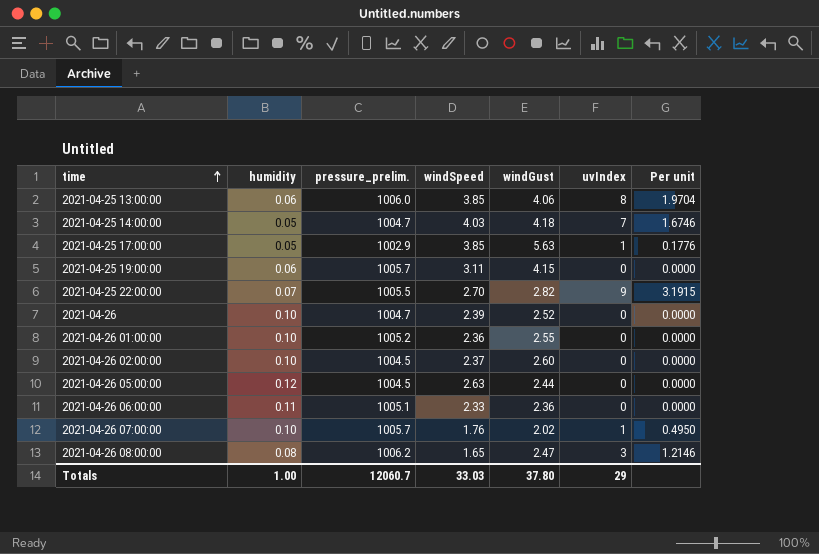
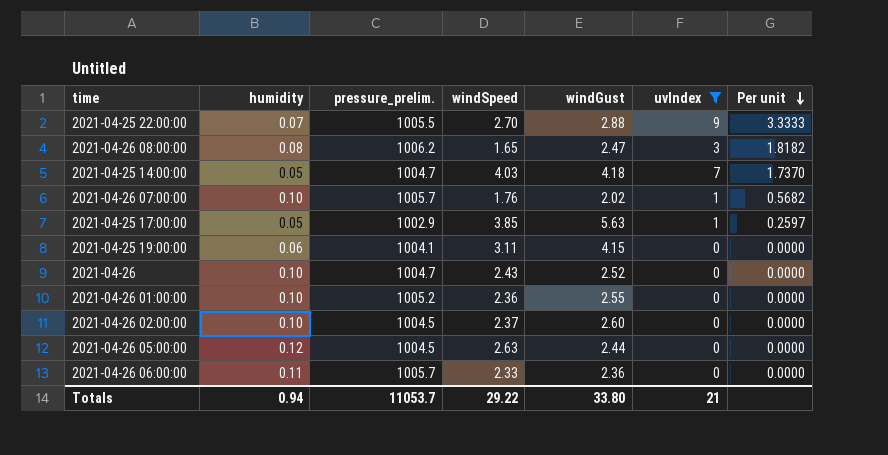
filter: none -> uvIndex != 8
row order: time ascending -> Per unit descending
column Per unit | formula: [uvIndex] / [windGust] -> [uvIndex] / [windSpeed]
2021-04-25 22:00:00 | windGust: 2.82 -> 2.88
2021-04-25 19:00:00 | pressure_prelim.: 1005.7 -> 1004.1
2021-04-26 | windSpeed: 2.39 -> 2.43
2021-04-26 06:00:00 | pressure_prelim.: 1005.1 -> 1005.7
Totals | humidity: 1.00 -> 0.94
Totals | pressure_prelim.: 12060.7 -> 11053.7
Totals | windSpeed: 33.03 -> 29.22
Totals | windGust: 37.80 -> 33.80
Totals | uvIndex: 29 -> 21

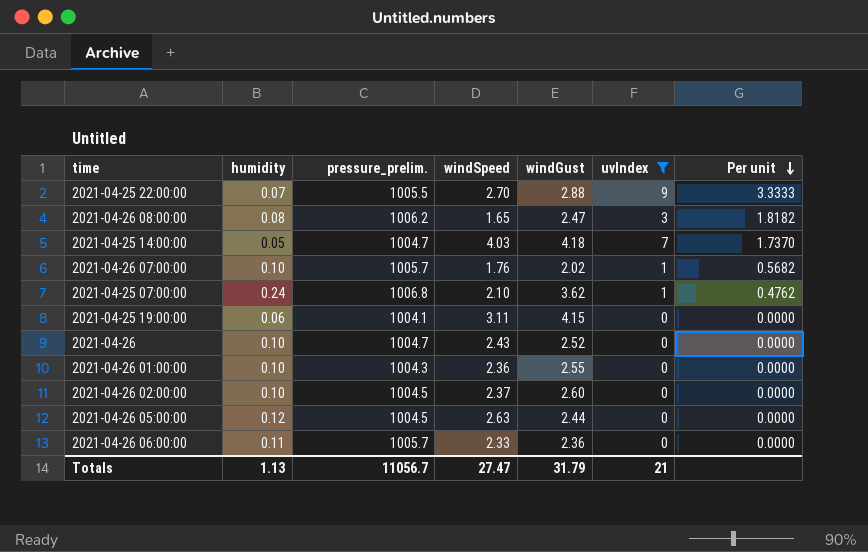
row 2021-04-25 17:00:00: 0.05 | 1002.9 | 3.85 | 5.63 | 1 | 0.2597 -> none
row 2021-04-25 07:00:00: none -> 0.24 | 1006.8 | 2.10 | 3.62 | 1 | 0.4762
2021-04-26 01:00:00 | pressure_prelim.: 1005.2 -> 1004.3
Totals | humidity: 0.94 -> 1.13
Totals | pressure_prelim.: 11053.7 -> 11056.7
Totals | windSpeed: 29.22 -> 27.47
Totals | windGust: 33.80 -> 31.79

